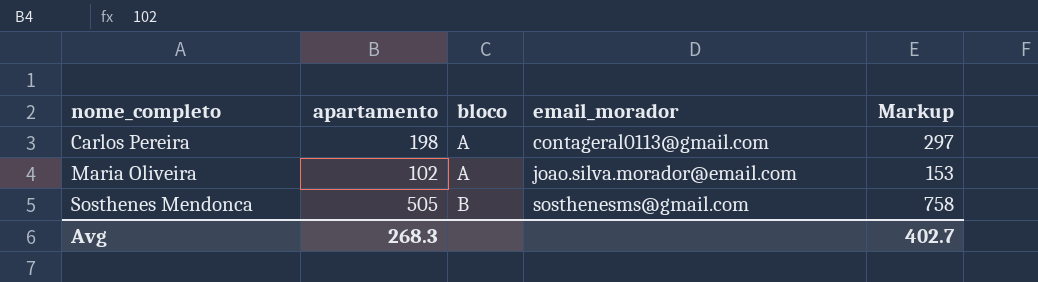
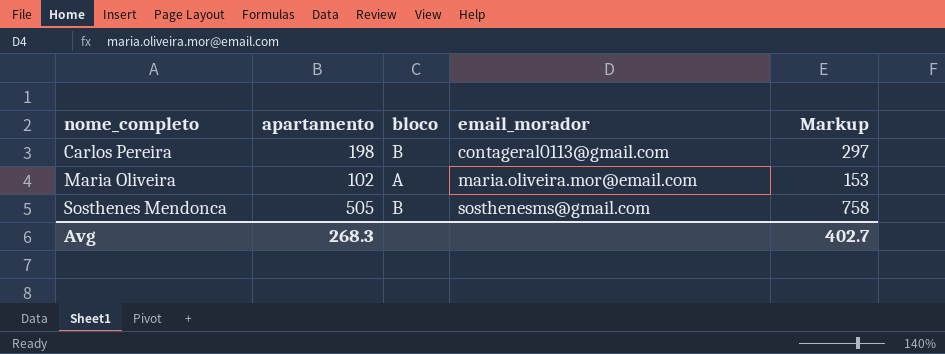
Carlos Pereira | bloco: A -> B
Maria Oliveira | email_morador: joao.silva.morador@email.com -> maria.oliveira.mor@email.com

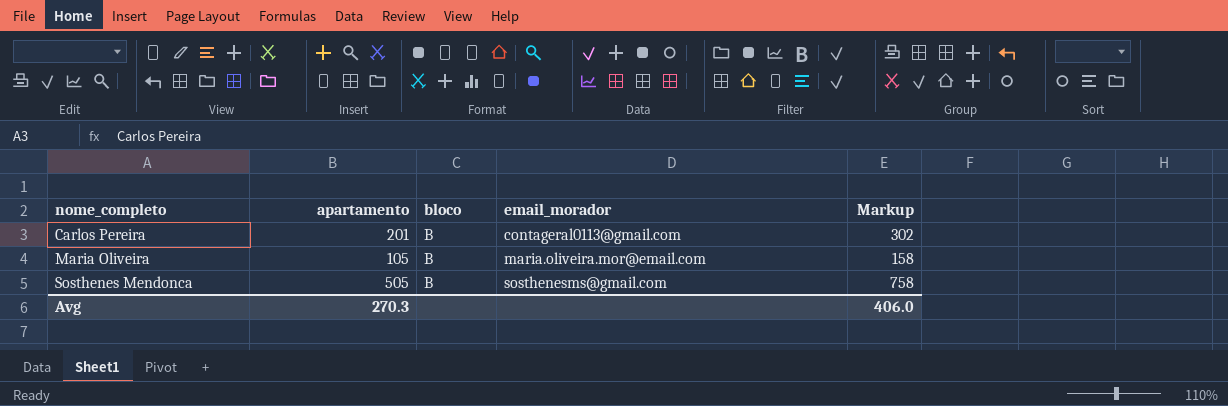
Carlos Pereira | apartamento: 198 -> 201
Carlos Pereira | Markup: 297 -> 302
Maria Oliveira | apartamento: 102 -> 105
Maria Oliveira | bloco: A -> B
Maria Oliveira | Markup: 153 -> 158
Avg | apartamento: 268.3 -> 270.3
Avg | Markup: 402.7 -> 406.0

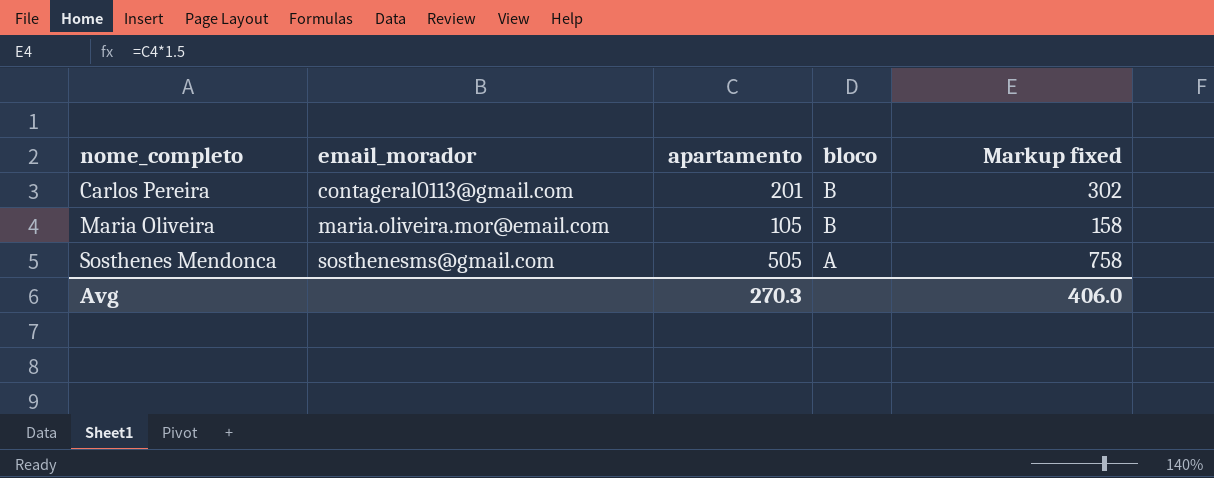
column email_morador | position: 4 -> 2
column name: Markup -> Markup fixed
Sosthenes Mendonca | bloco: B -> A

